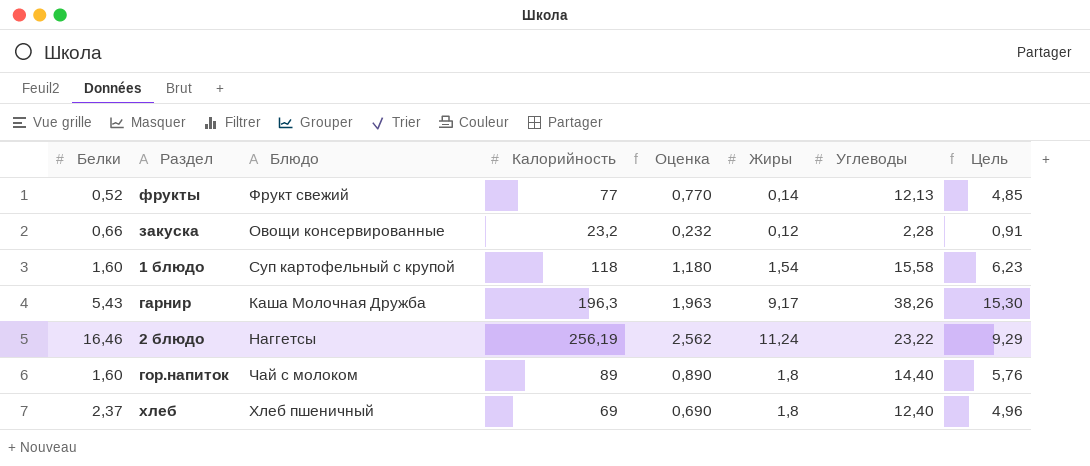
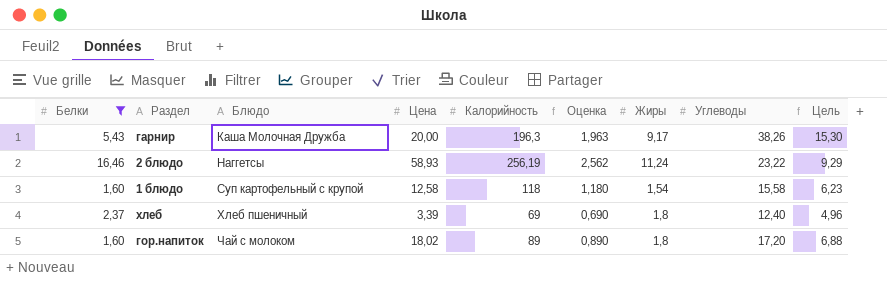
filter: none -> Белки >= 1,60
row order: none -> Блюдо ascending
column Цена | position: none -> 4
гор.напиток | Углеводы: 14,40 -> 17,20
гор.напиток | Цель: 5,76 -> 6,88

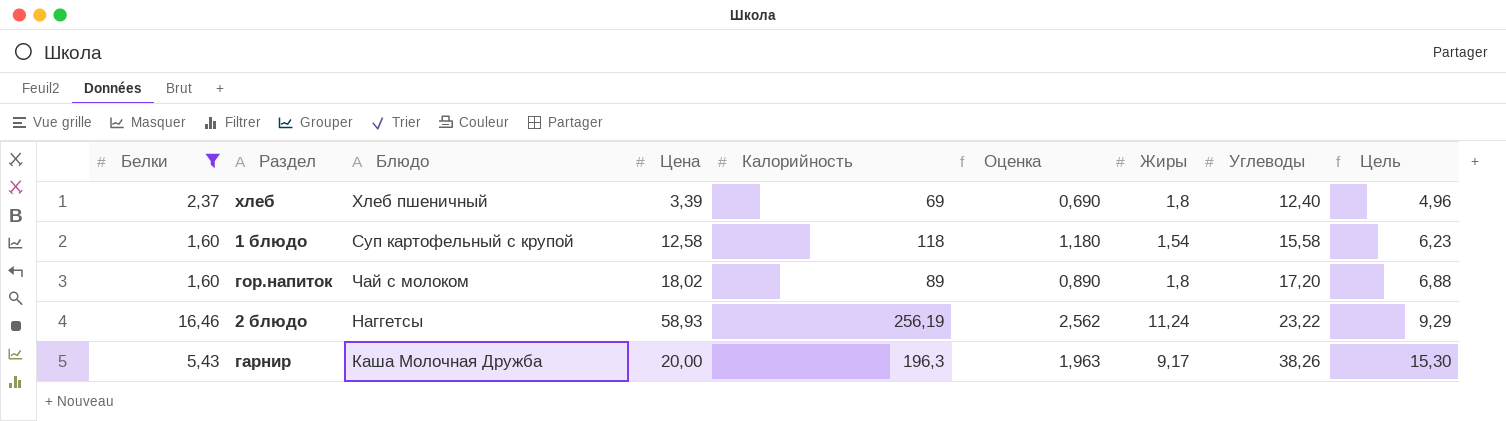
row order: Блюдо ascending -> Углеводы ascending

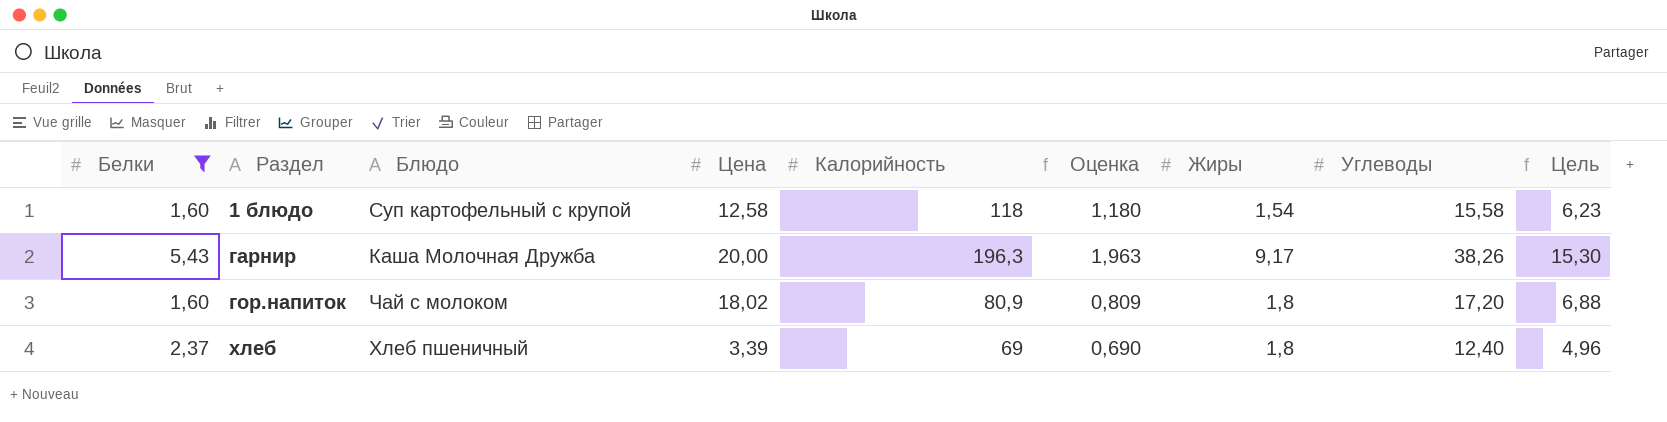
row order: Углеводы ascending -> Раздел ascending
row 2 блюдо: 16,46 | Наггетсы | 58,93 | 256,19 | 2,562 | 11,24 | 23,22 | 9,29 -> none
гор.напиток | Калорийность: 89 -> 80,9
гор.напиток | Оценка: 0,890 -> 0,809

